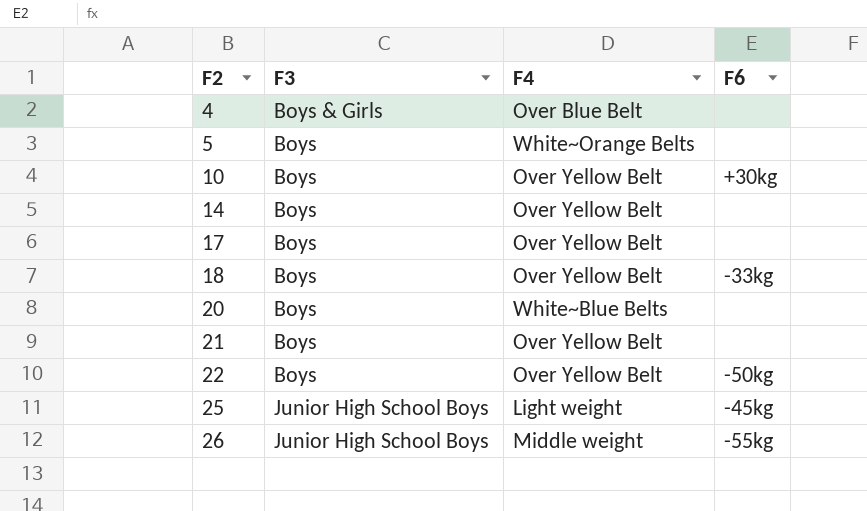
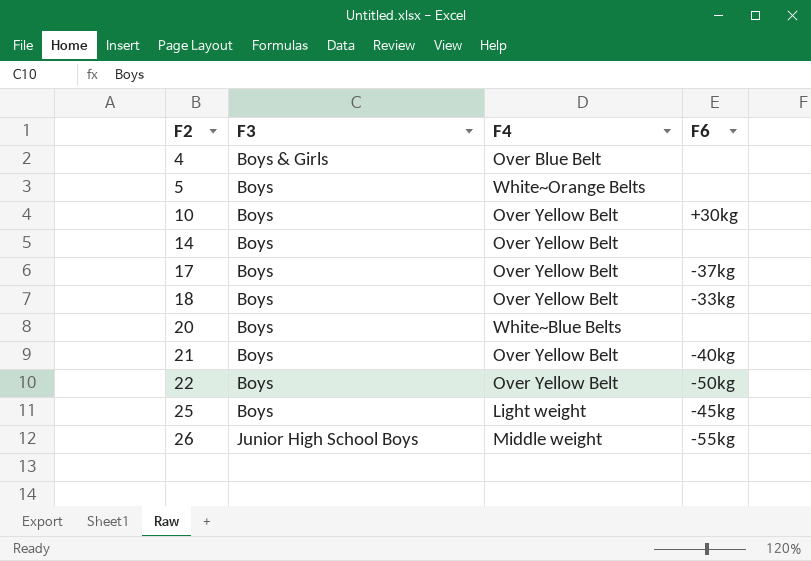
17 | F6: none -> -37kg
21 | F6: none -> -40kg
25 | F3: Junior High School Boys -> Boys

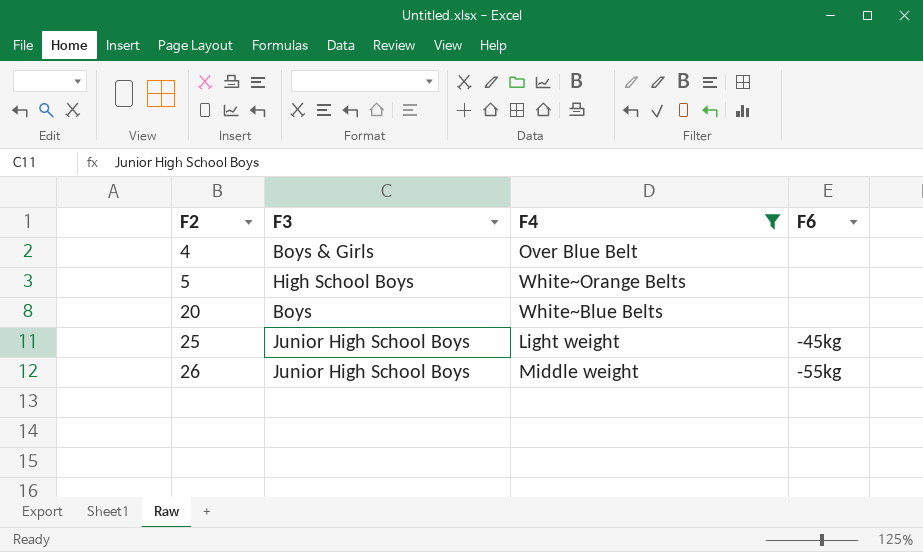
filter: none -> F4 != Over Yellow Belt
5 | F3: Boys -> High School Boys
25 | F3: Boys -> Junior High School Boys

